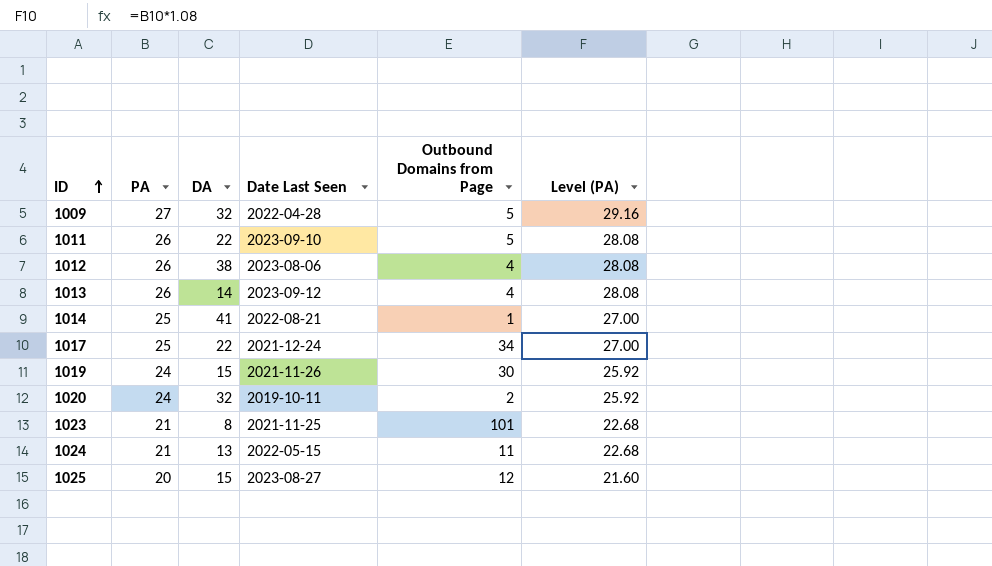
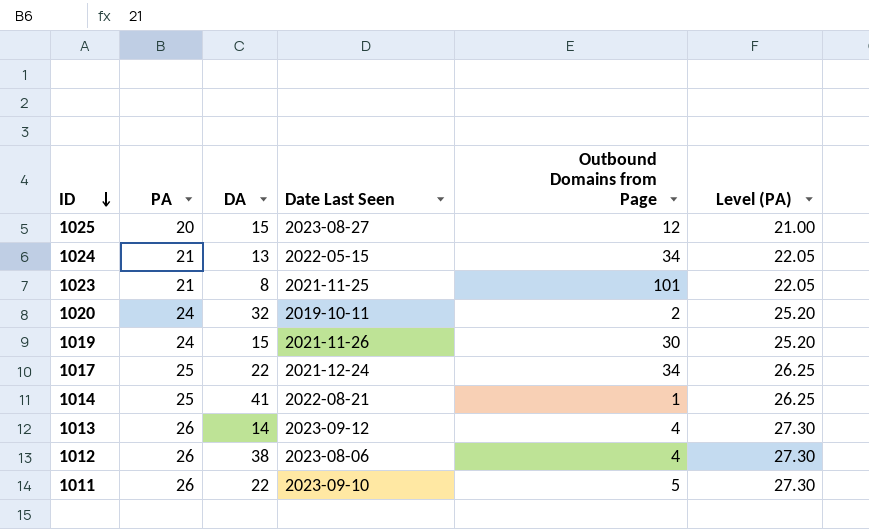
row order: ID ascending -> ID descending
column Level (PA) | formula: [PA] * 1.08 -> [PA] * 1.05
row 1009: 27 | 32 | 2022-04-28 | 5 | 29.16 -> none
1024 | Outbound Domains from Page: 11 -> 34

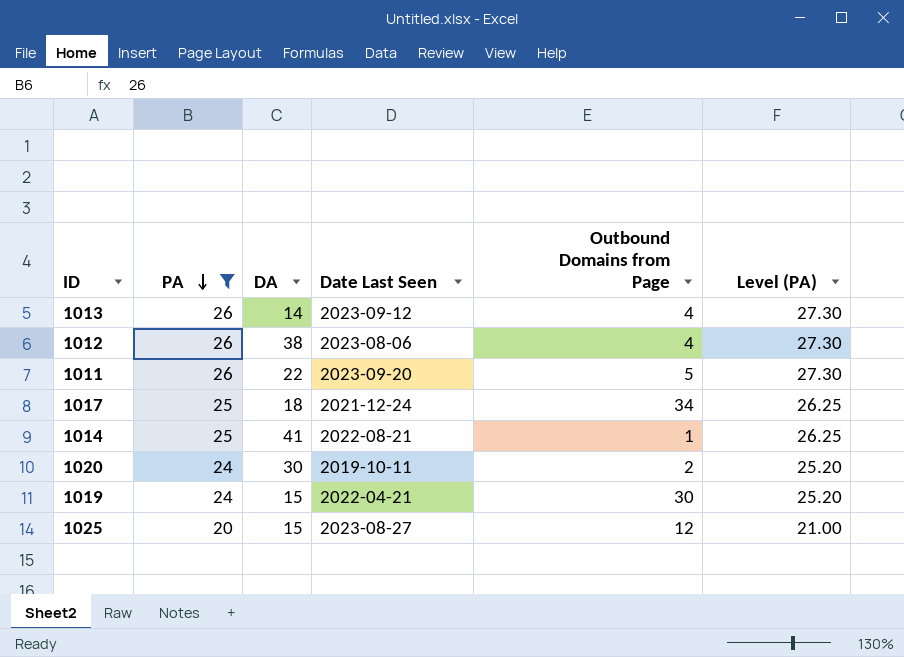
filter: none -> PA != 21
row order: ID descending -> PA descending
1011 | Date Last Seen: 2023-09-10 -> 2023-09-20
1017 | DA: 22 -> 18
1020 | DA: 32 -> 30
1019 | Date Last Seen: 2021-11-26 -> 2022-04-21

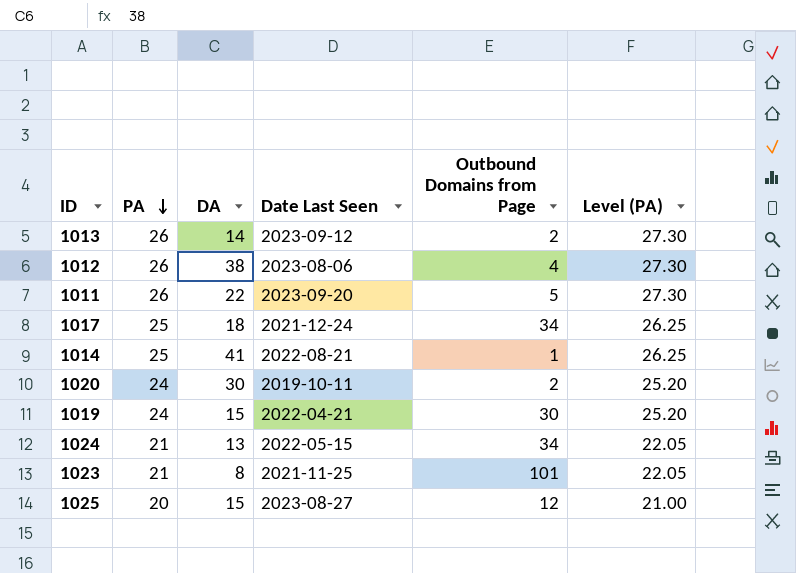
filter: PA != 21 -> none
1013 | Outbound Domains from Page: 4 -> 2

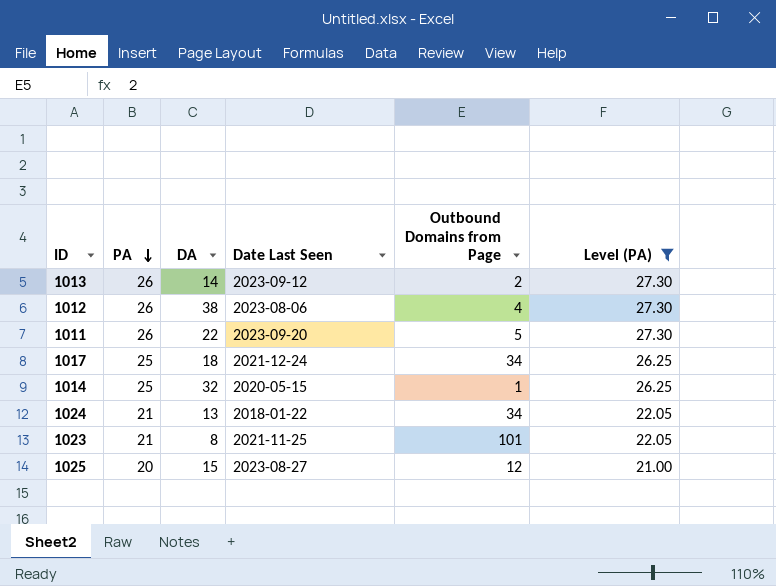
filter: none -> Level (PA) != 25.20
1014 | DA: 41 -> 32
1014 | Date Last Seen: 2022-08-21 -> 2020-05-15
1024 | Date Last Seen: 2022-05-15 -> 2018-01-22

